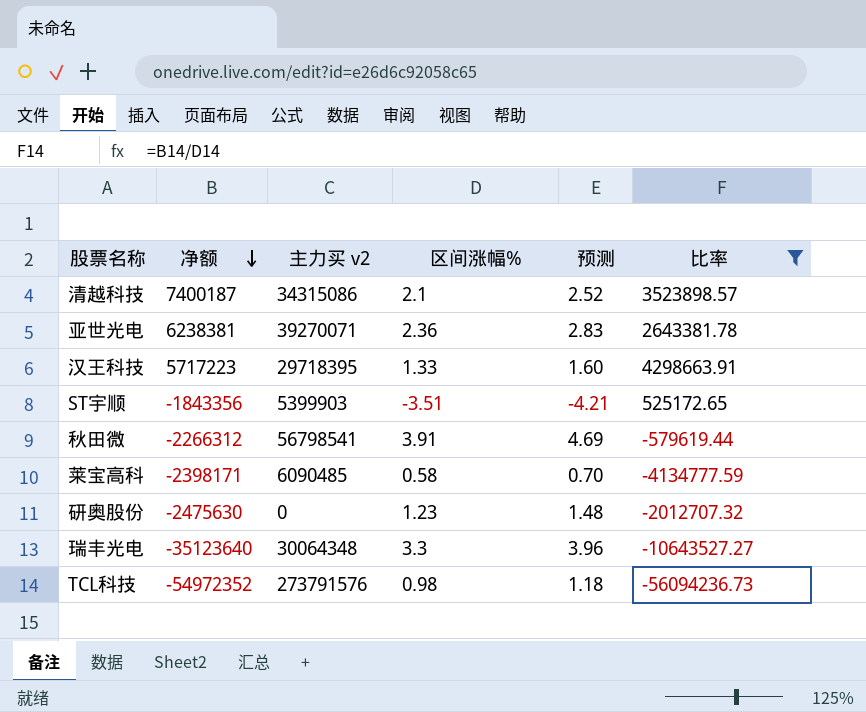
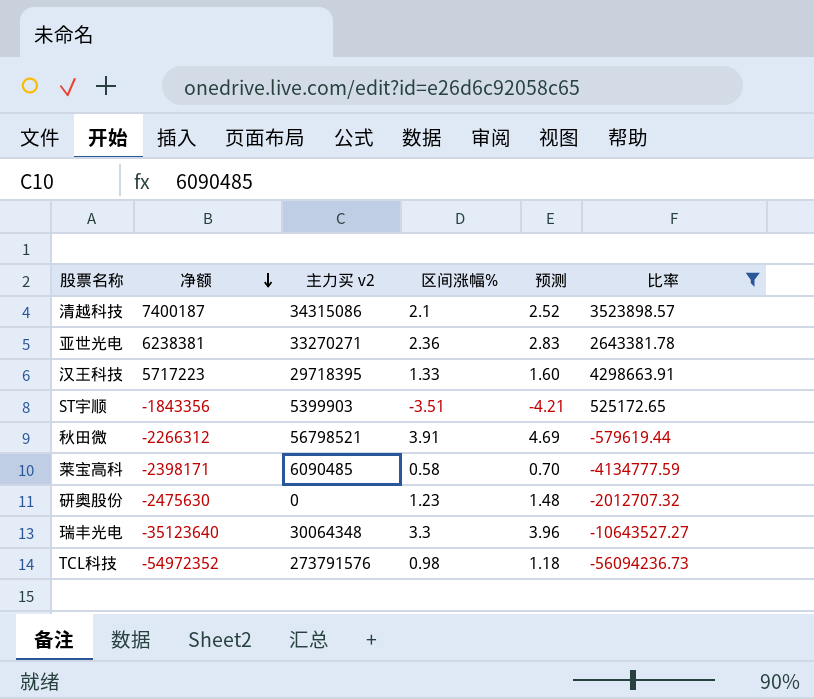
亚世光电 | 主力买 v2: 39270071 -> 33270271
秋田微 | 主力买 v2: 56798541 -> 56798521

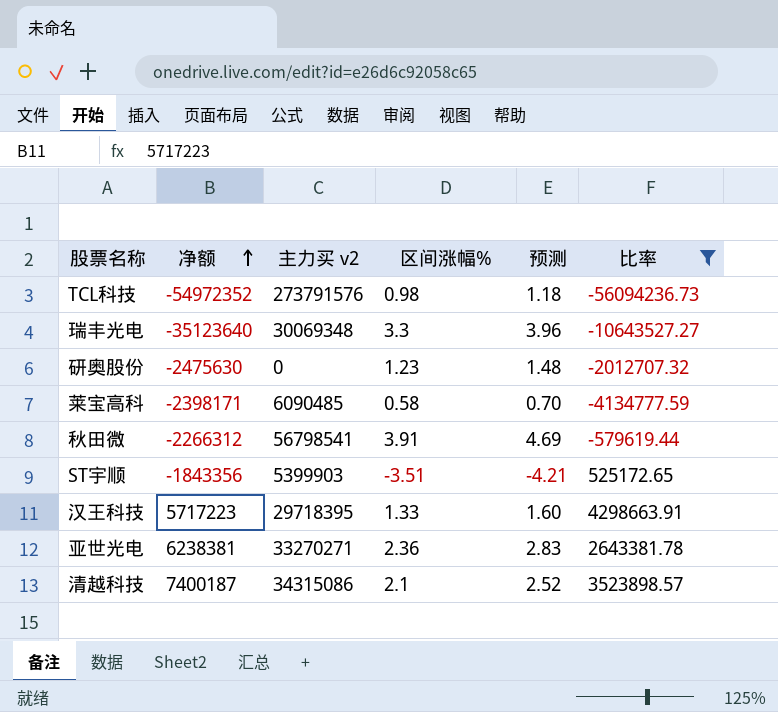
row order: 净额 descending -> 净额 ascending
瑞丰光电 | 主力买 v2: 30064348 -> 30069348
秋田微 | 主力买 v2: 56798521 -> 56798541

